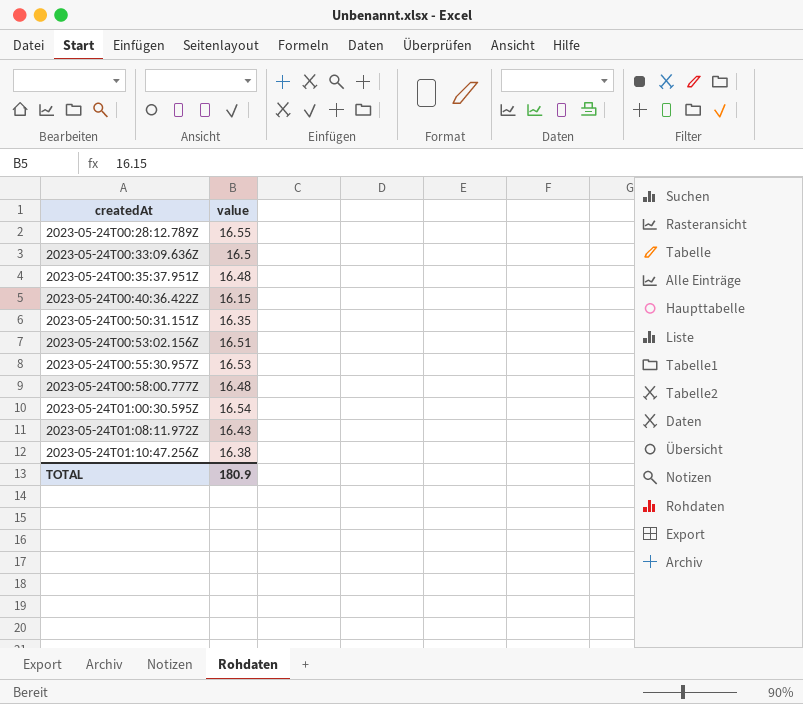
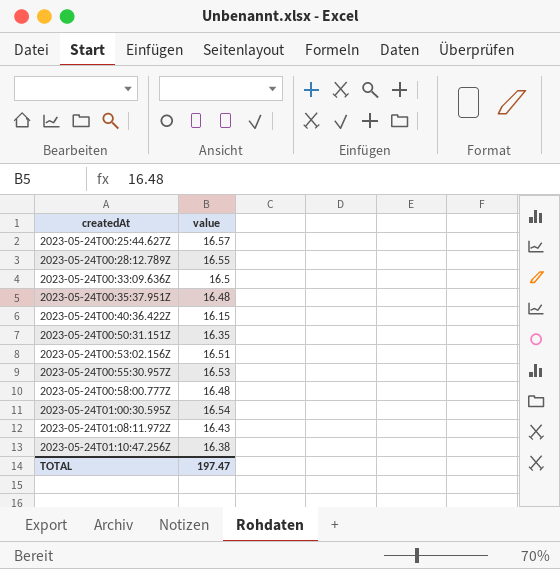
row 2023-05-24T00:25:44.627Z: none -> 16.57
TOTAL | value: 180.9 -> 197.47

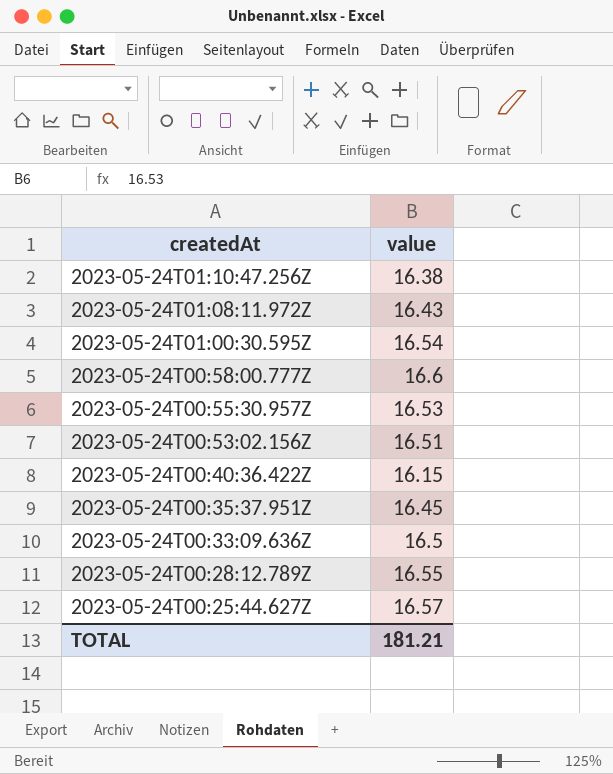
row order: createdAt ascending -> createdAt descending
row 2023-05-24T00:50:31.151Z: 16.35 -> none
2023-05-24T00:58:00.777Z | value: 16.48 -> 16.6
2023-05-24T00:35:37.951Z | value: 16.48 -> 16.45
TOTAL | value: 197.47 -> 181.21

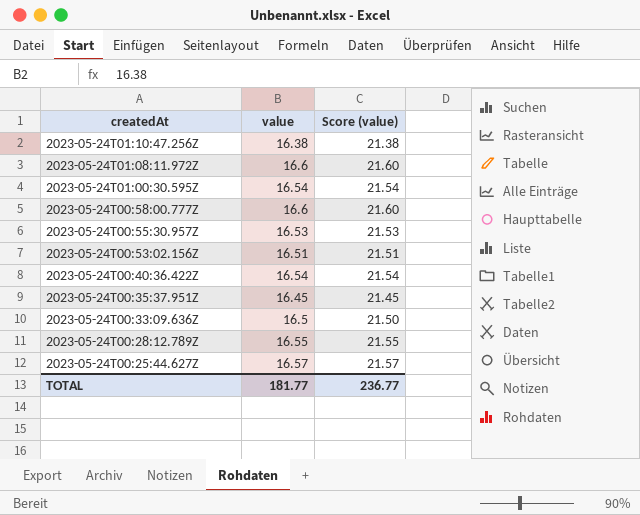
column Score (value) | formula: none -> [value] + 5
2023-05-24T01:08:11.972Z | value: 16.43 -> 16.6
2023-05-24T00:40:36.422Z | value: 16.15 -> 16.54
TOTAL | value: 181.21 -> 181.77

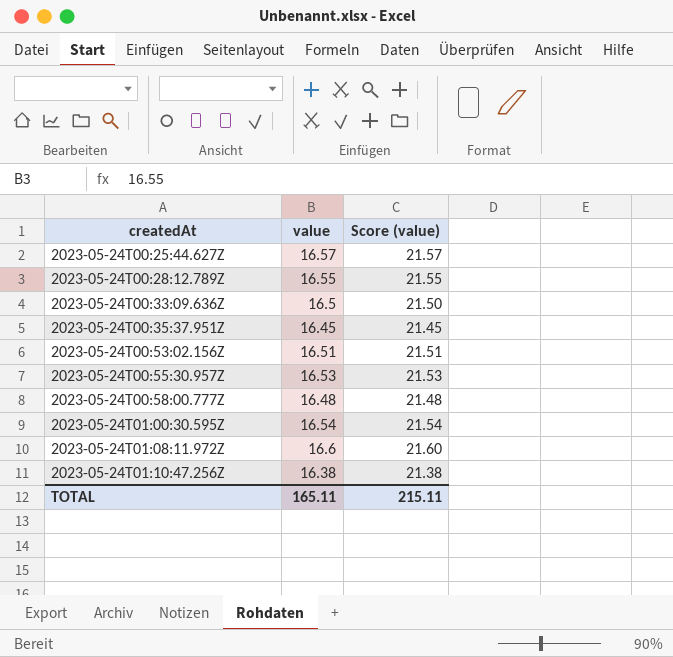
row order: createdAt descending -> createdAt ascending
row 2023-05-24T00:40:36.422Z: 16.54 | 21.54 -> none
2023-05-24T00:58:00.777Z | value: 16.6 -> 16.48
2023-05-24T00:58:00.777Z | Score (value): 21.60 -> 21.48
TOTAL | value: 181.77 -> 165.11
TOTAL | Score (value): 236.77 -> 215.11

